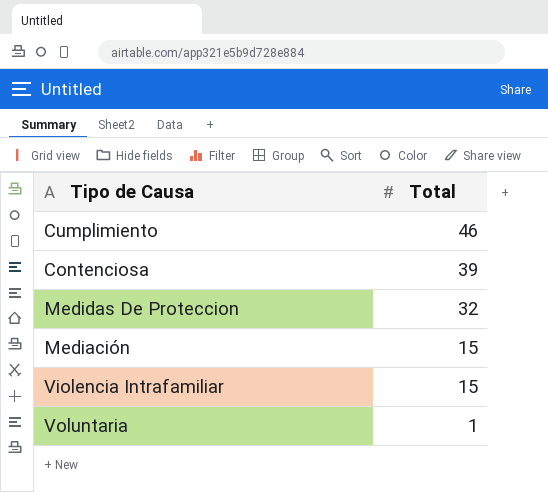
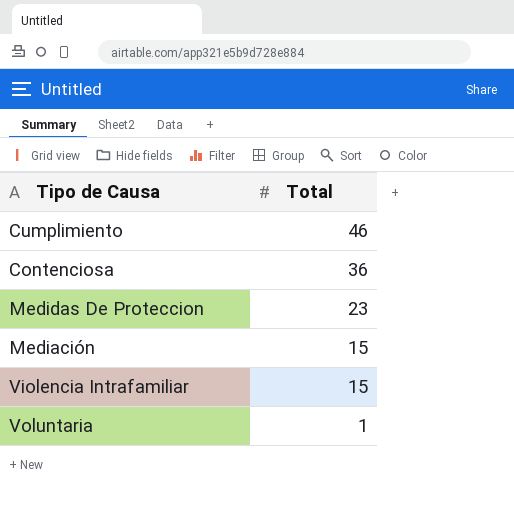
Contenciosa | Total: 39 -> 36
Medidas De Proteccion | Total: 32 -> 23

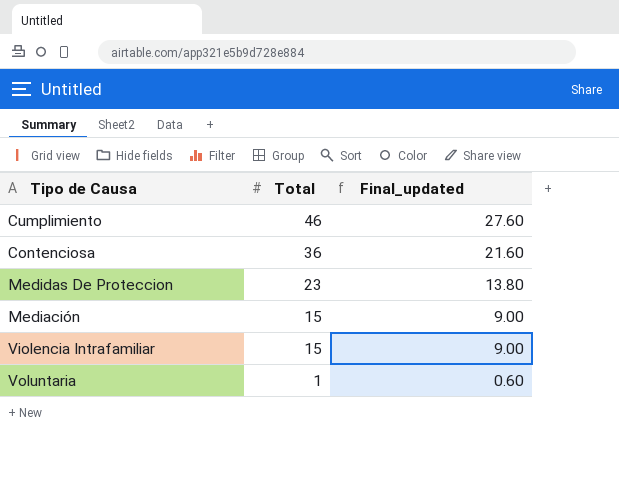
column Final_updated | formula: none -> [Total] * 0.6

